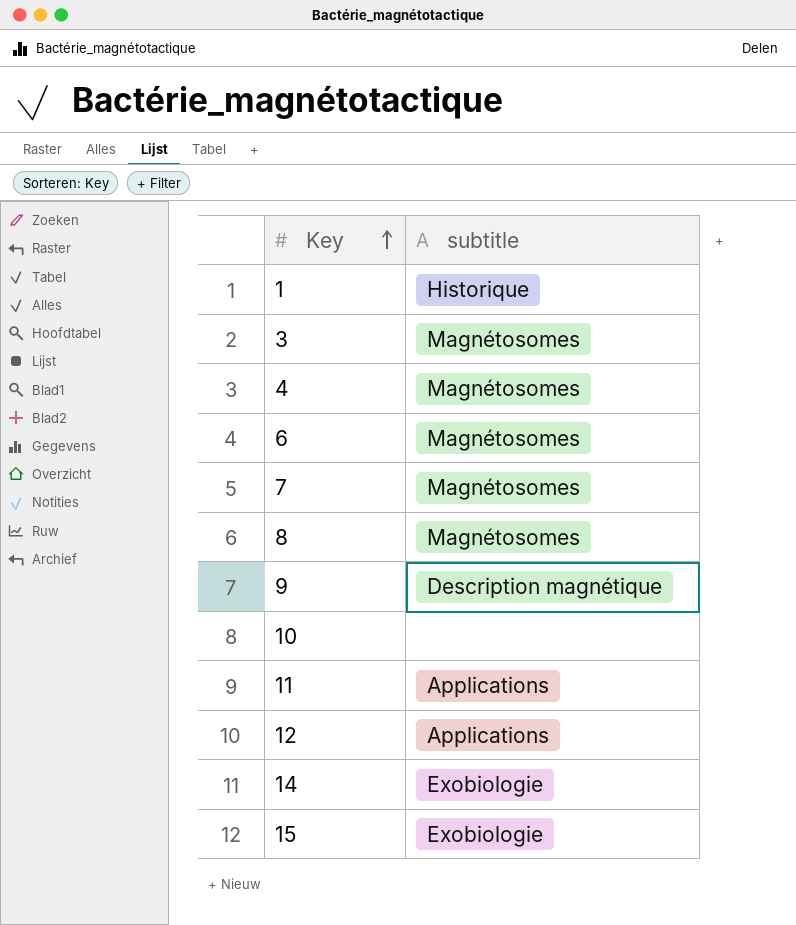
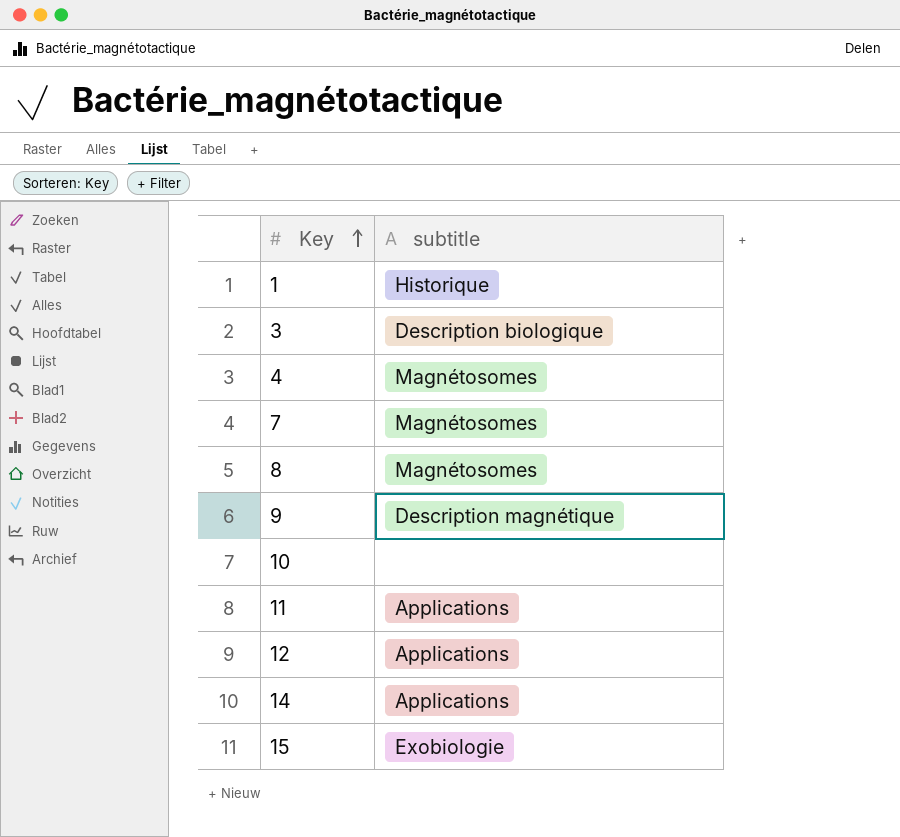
row 6: Magnétosomes -> none
3 | subtitle: Magnétosomes -> Description biologique
14 | subtitle: Exobiologie -> Applications

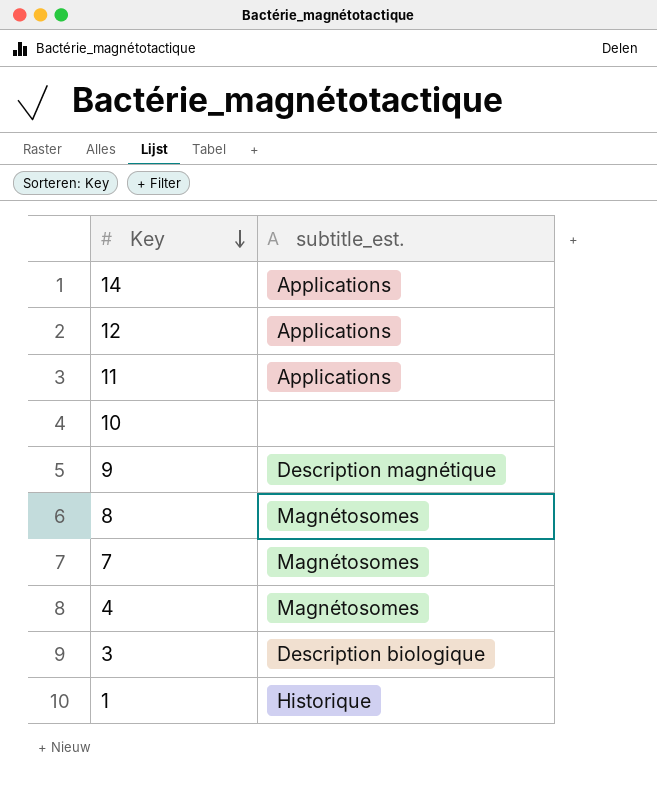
row order: Key ascending -> Key descending
column name: subtitle -> subtitle_est.
row 15: Exobiologie -> none

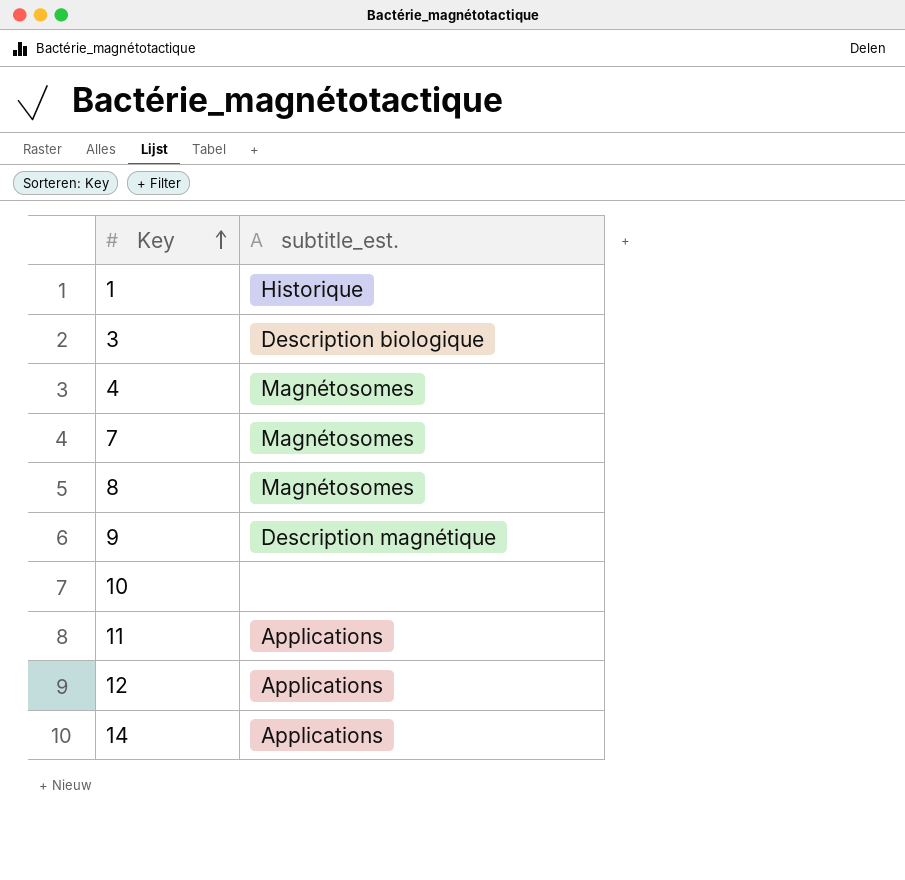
row order: Key descending -> Key ascending

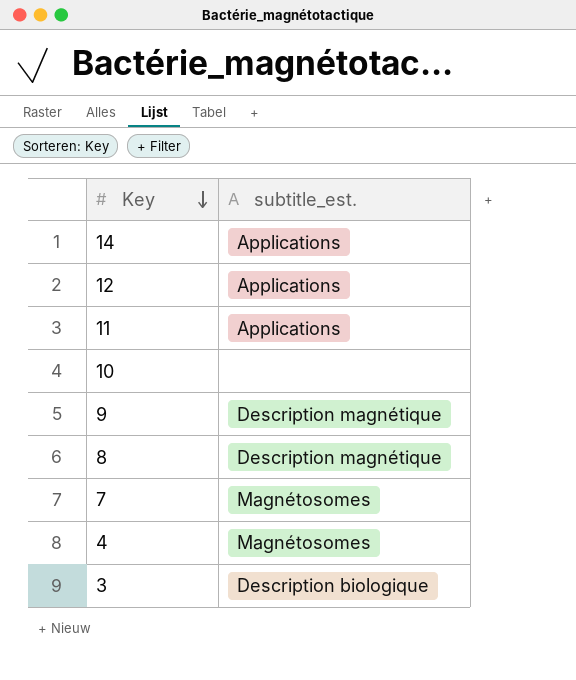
row order: Key ascending -> Key descending
row 1: Historique -> none
8 | subtitle_est.: Magnétosomes -> Description magnétique

